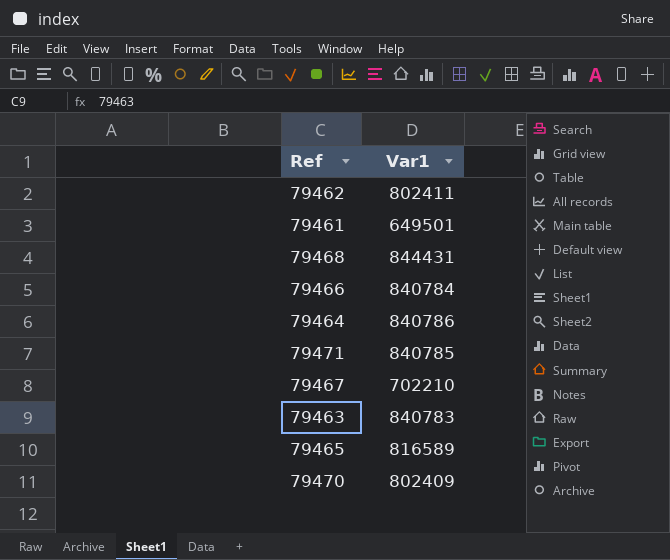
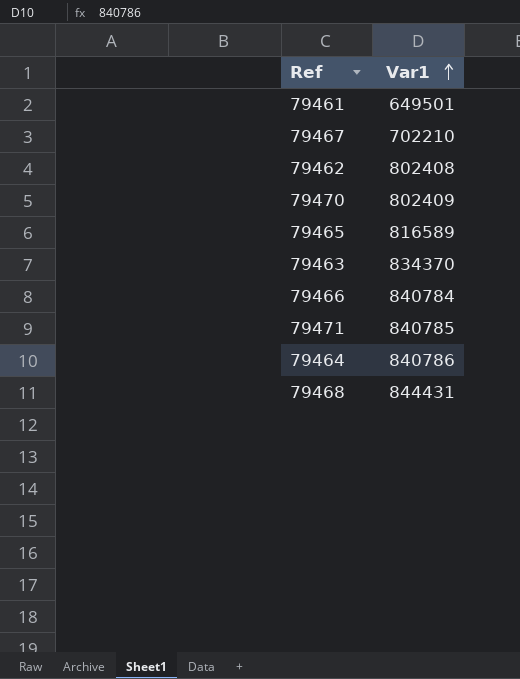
row order: none -> Var1 ascending
79462 | Var1: 802411 -> 802408
79463 | Var1: 840783 -> 834370

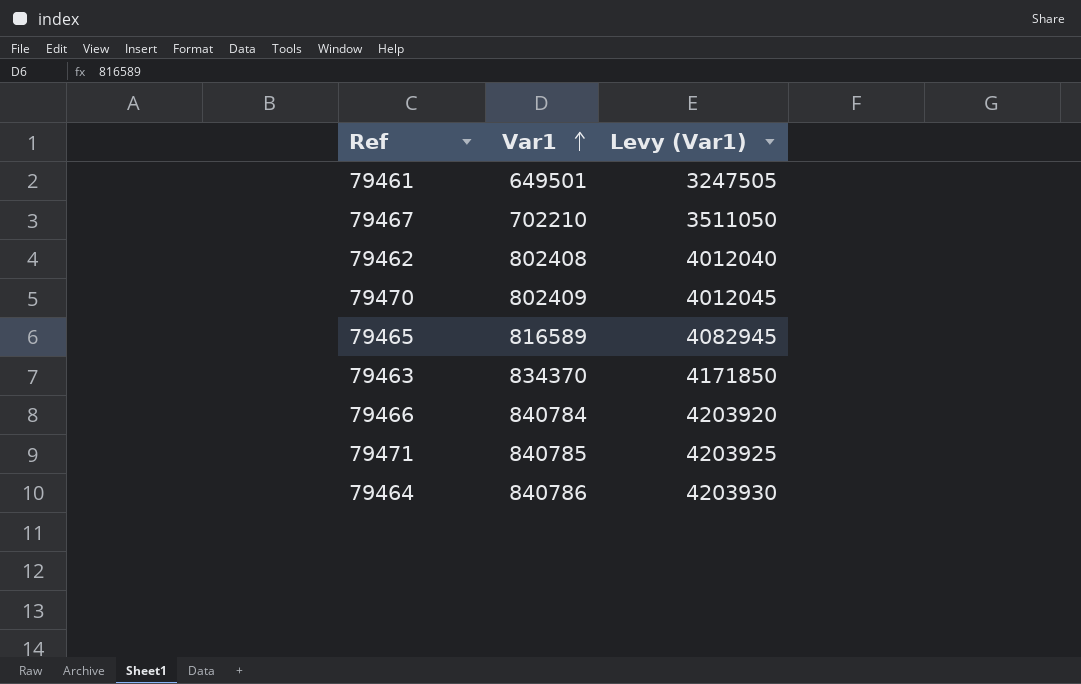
column Levy (Var1) | formula: none -> [Var1] * 5
row 79468: 844431 -> none

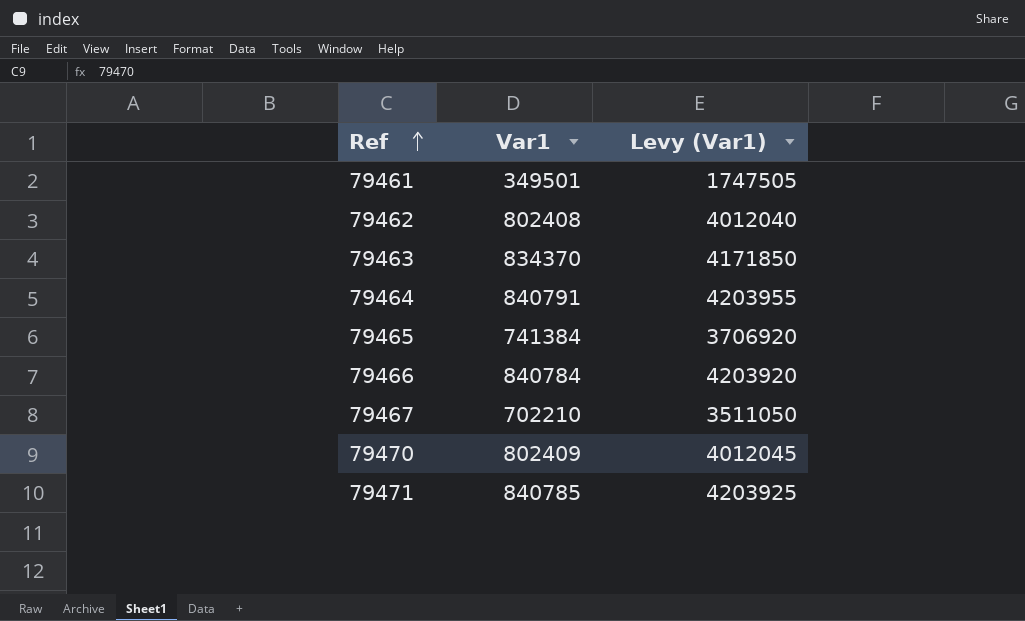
row order: Var1 ascending -> Ref ascending
79461 | Var1: 649501 -> 349501
79461 | Levy (Var1): 3247505 -> 1747505
79464 | Var1: 840786 -> 840791
79464 | Levy (Var1): 4203930 -> 4203955
79465 | Var1: 816589 -> 741384
79465 | Levy (Var1): 4082945 -> 3706920

